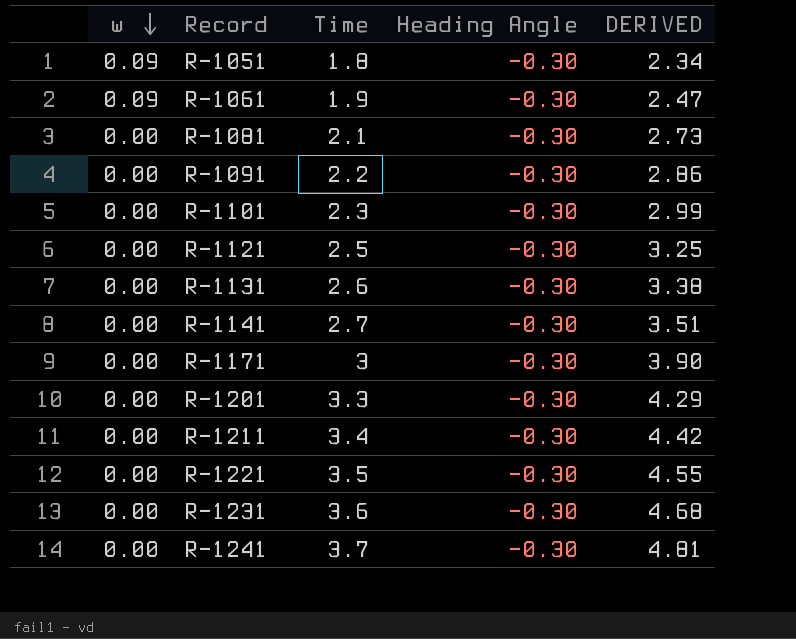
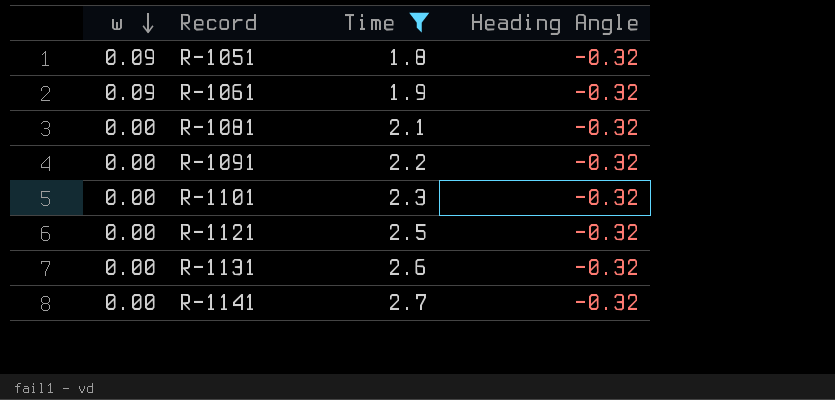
filter: none -> Time <= 2.7
column DERIVED | formula: [Time] * 1.3 -> none
R-1051 | Heading Angle: -0.30 -> -0.32
R-1061 | Heading Angle: -0.30 -> -0.32
R-1081 | Heading Angle: -0.30 -> -0.32
R-1091 | Heading Angle: -0.30 -> -0.32
R-1101 | Heading Angle: -0.30 -> -0.32
R-1121 | Heading Angle: -0.30 -> -0.32
R-1131 | Heading Angle: -0.30 -> -0.32
R-1141 | Heading Angle: -0.30 -> -0.32

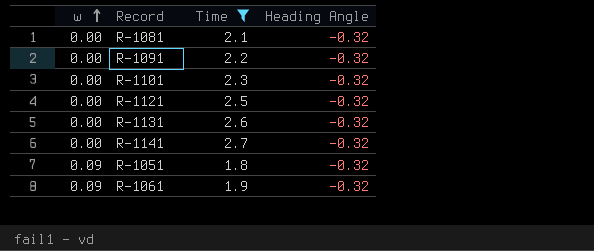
row order: w descending -> w ascending

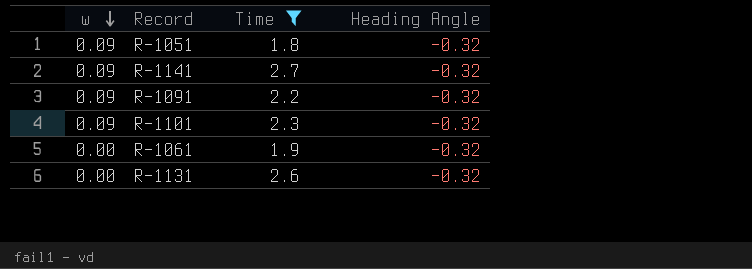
row order: w ascending -> w descending
row R-1081: 0.00 | 2.1 | -0.32 -> none
row R-1121: 0.00 | 2.5 | -0.32 -> none
R-1141 | w: 0.00 -> 0.09
R-1091 | w: 0.00 -> 0.09
R-1101 | w: 0.00 -> 0.09
R-1061 | w: 0.09 -> 0.00

